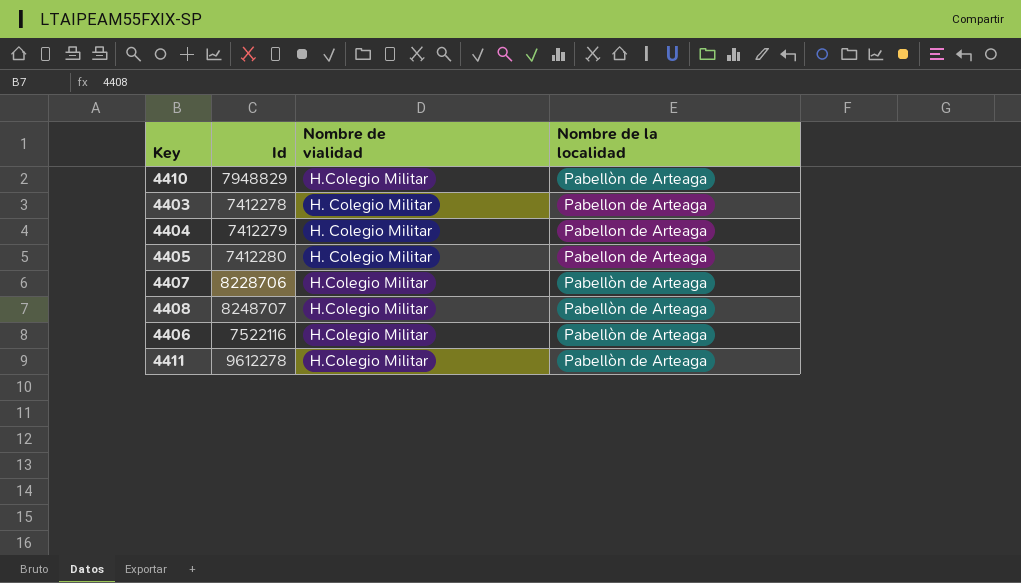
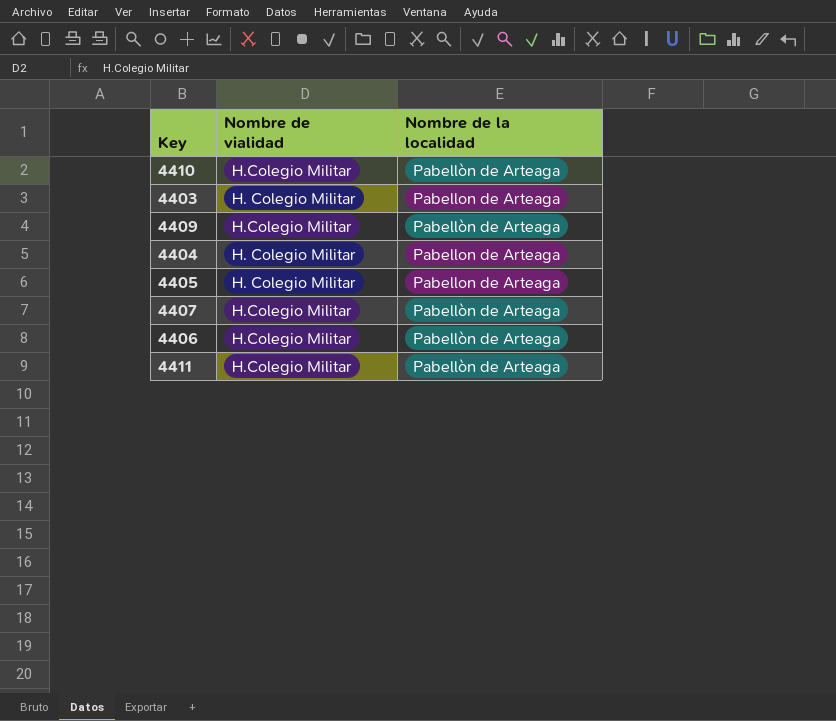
column Id | position: 2 -> none
row 4408: 8248707 | H.Colegio Militar | Pabellòn de Arteaga -> none
row 4409: none -> H.Colegio Militar | Pabellòn de Arteaga

